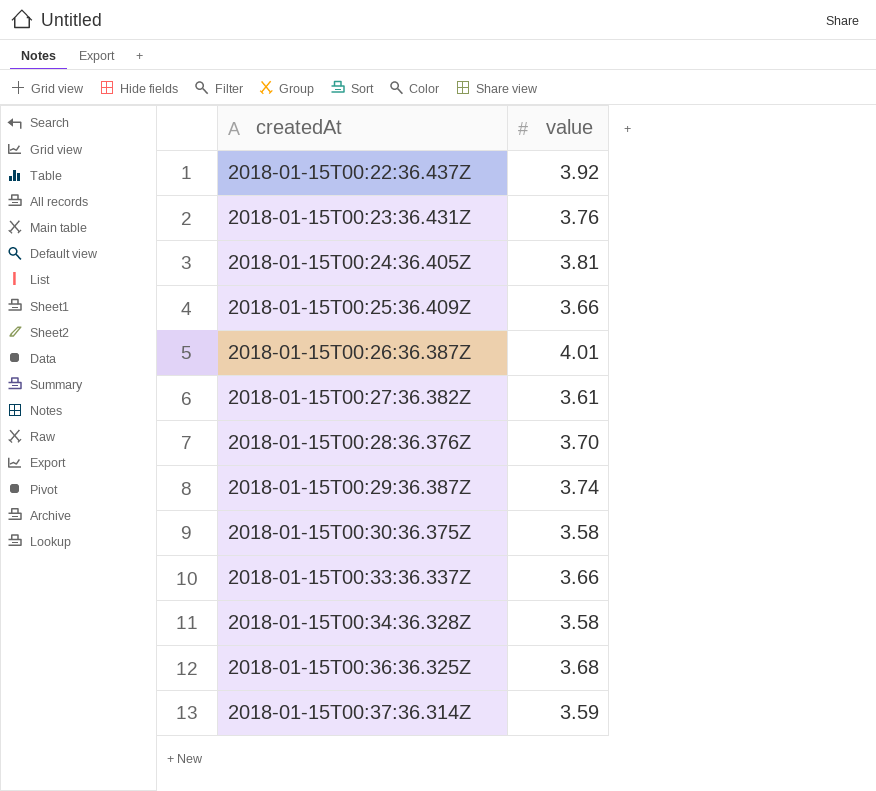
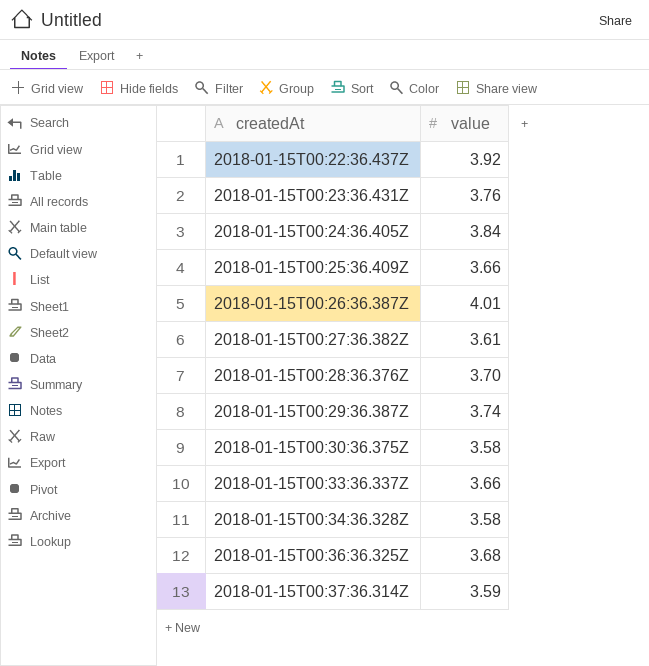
2018-01-15T00:24:36.405Z | value: 3.81 -> 3.84

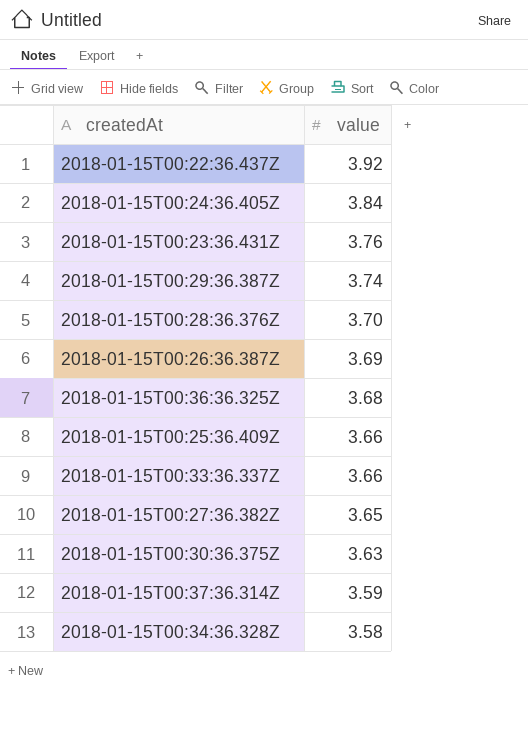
row order: createdAt ascending -> value descending
2018-01-15T00:26:36.387Z | value: 4.01 -> 3.69
2018-01-15T00:27:36.382Z | value: 3.61 -> 3.65
2018-01-15T00:30:36.375Z | value: 3.58 -> 3.63

